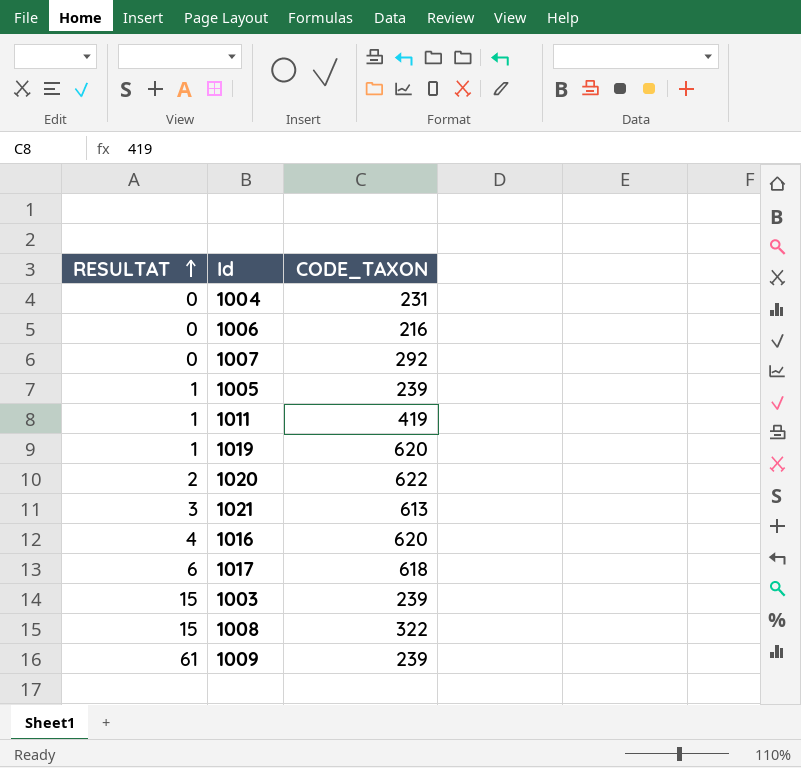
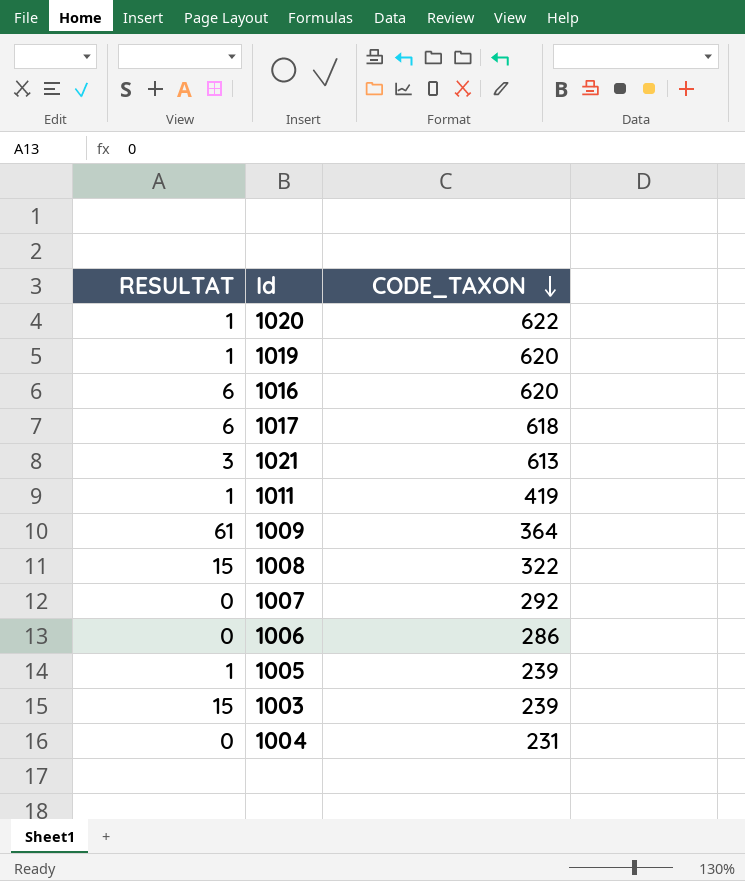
row order: RESULTAT ascending -> CODE_TAXON descending
1020 | RESULTAT: 2 -> 1
1016 | RESULTAT: 4 -> 6
1009 | CODE_TAXON: 239 -> 364
1006 | CODE_TAXON: 216 -> 286

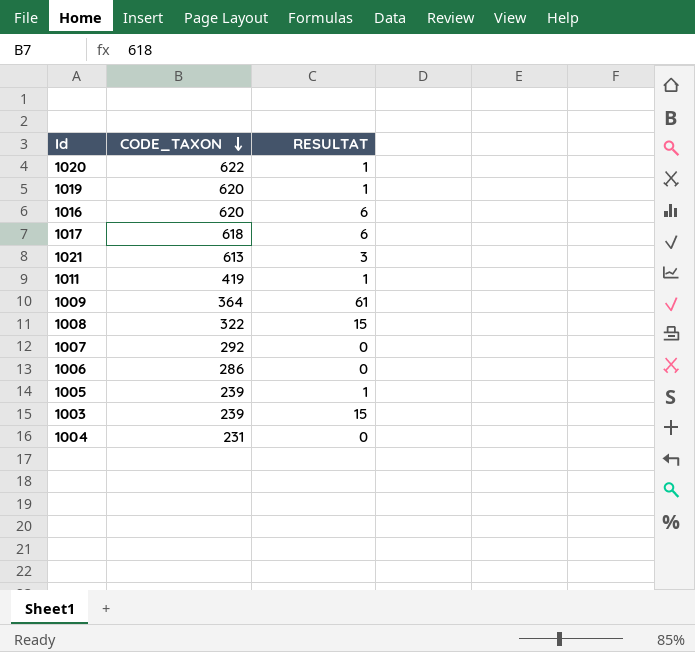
column RESULTAT | position: 1 -> 3

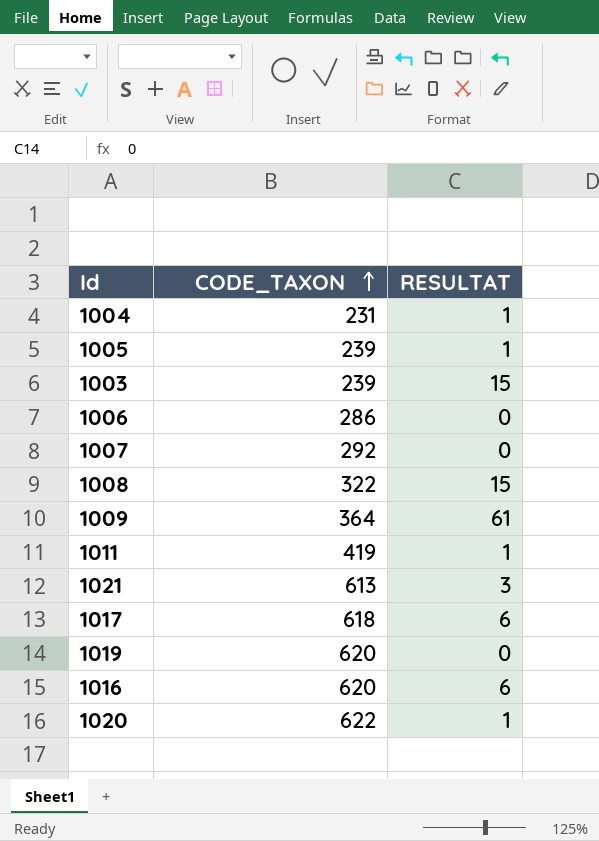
row order: CODE_TAXON descending -> CODE_TAXON ascending
1004 | RESULTAT: 0 -> 1
1019 | RESULTAT: 1 -> 0

